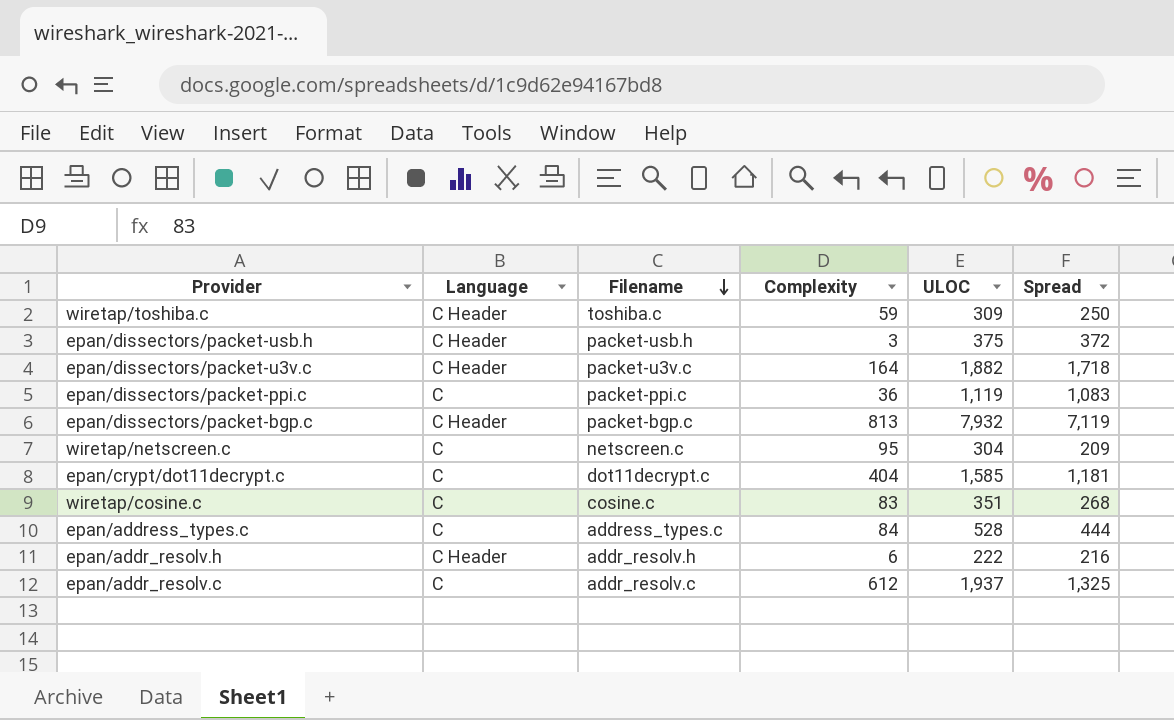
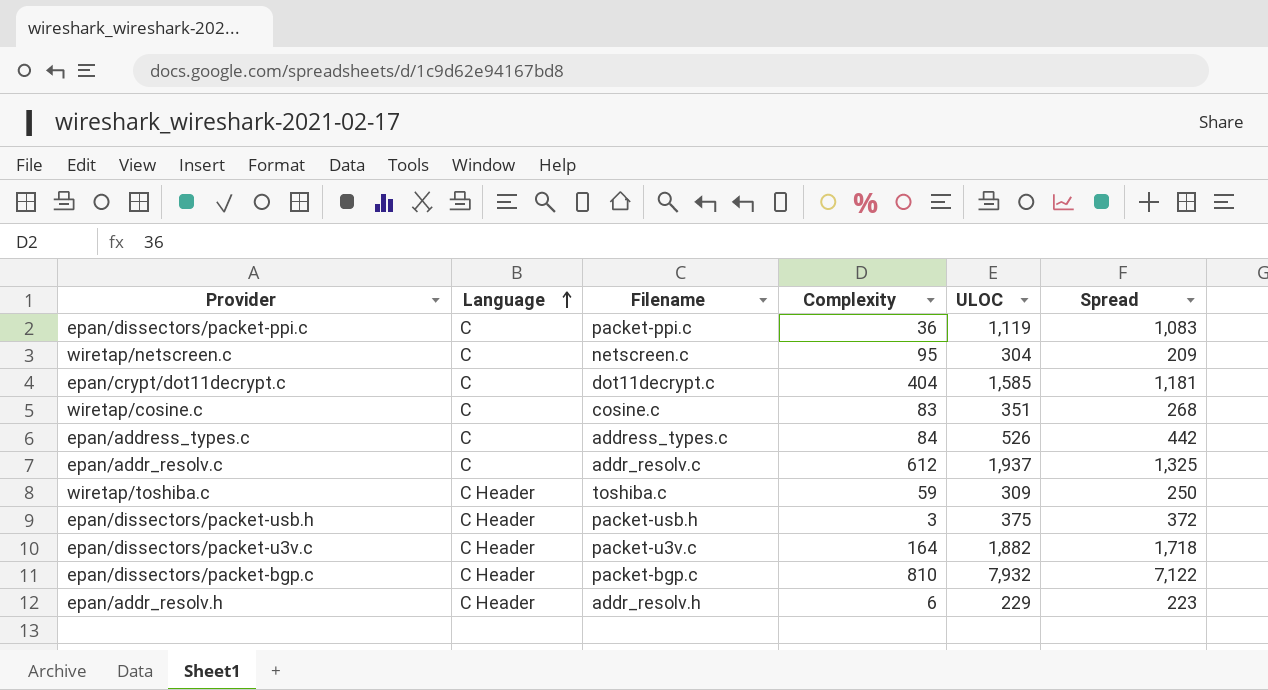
row order: Filename descending -> Language ascending
epan/address_types.c | ULOC: 528 -> 526
epan/address_types.c | Spread: 444 -> 442
epan/dissectors/packet-bgp.c | Complexity: 813 -> 810
epan/dissectors/packet-bgp.c | Spread: 7,119 -> 7,122
epan/addr_resolv.h | ULOC: 222 -> 229
epan/addr_resolv.h | Spread: 216 -> 223

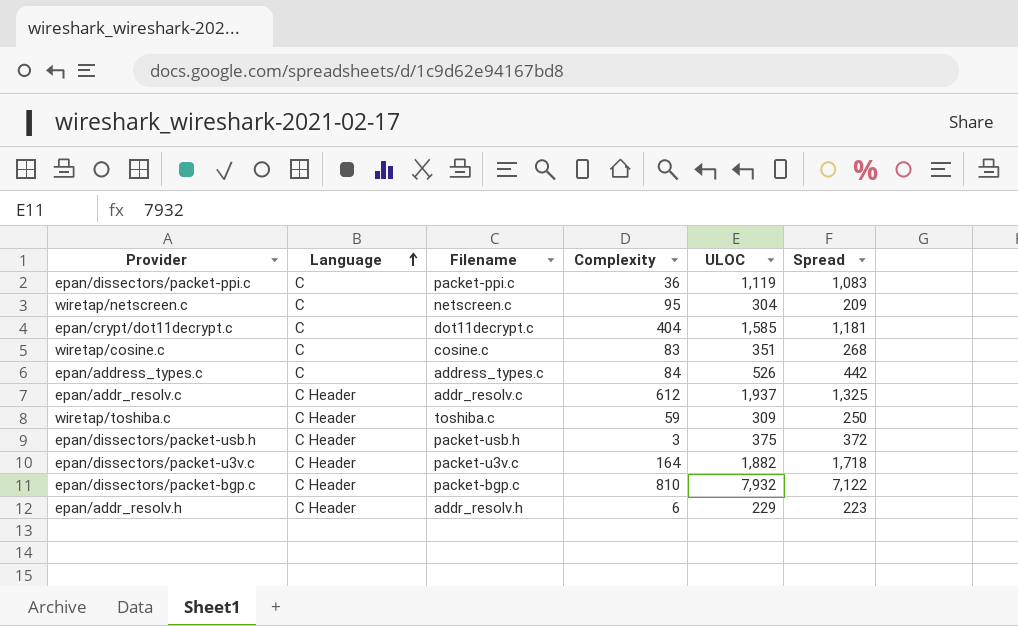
epan/addr_resolv.c | Language: C -> C Header

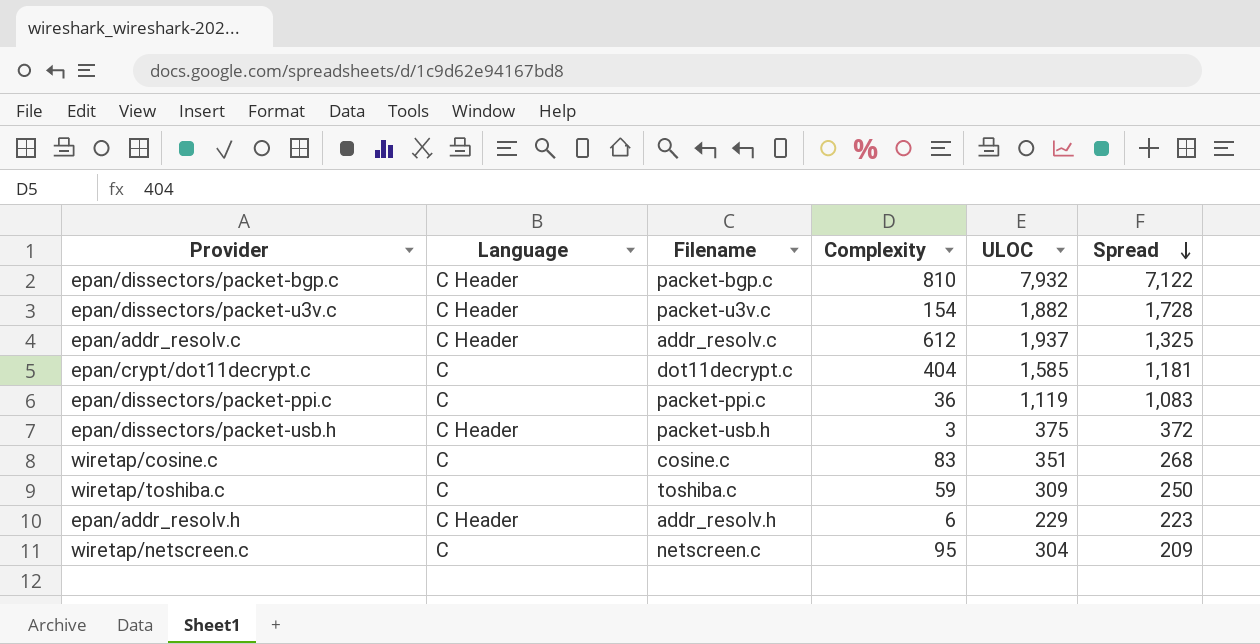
row order: Language ascending -> Spread descending
row epan/address_types.c: C | address_types.c | 84 | 526 | 442 -> none
epan/dissectors/packet-u3v.c | Complexity: 164 -> 154
epan/dissectors/packet-u3v.c | Spread: 1,718 -> 1,728
wiretap/toshiba.c | Language: C Header -> C

